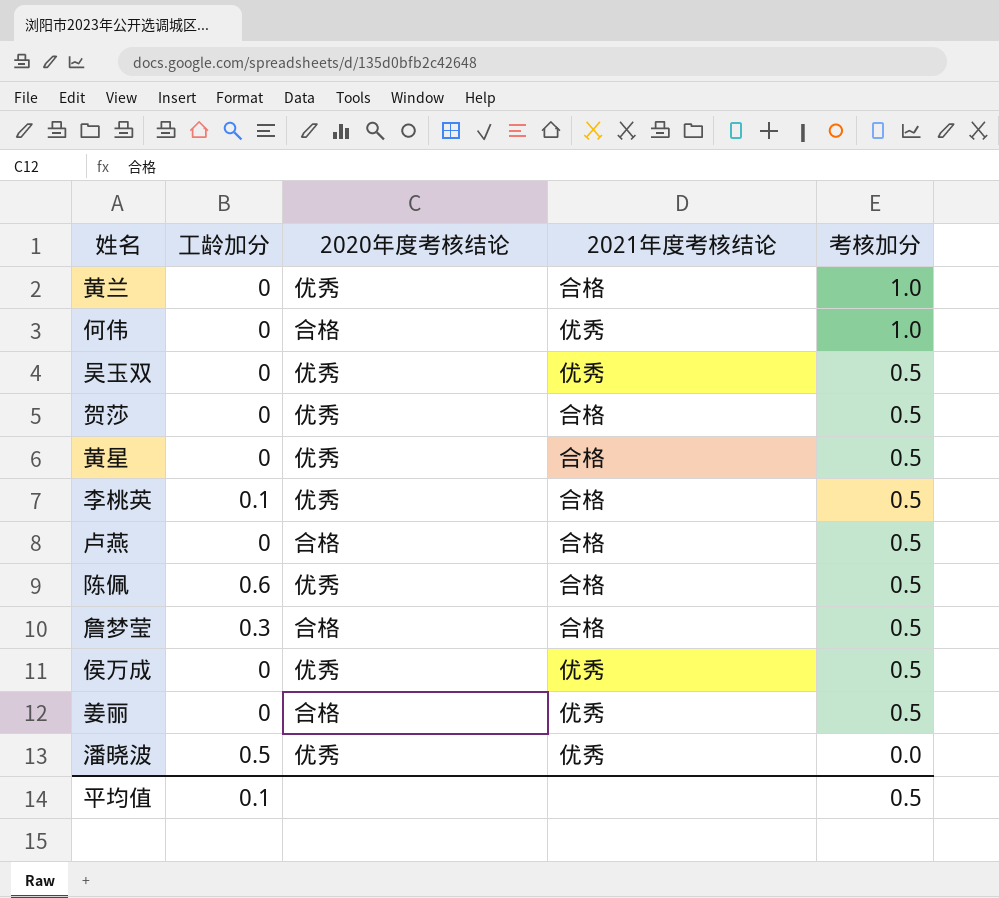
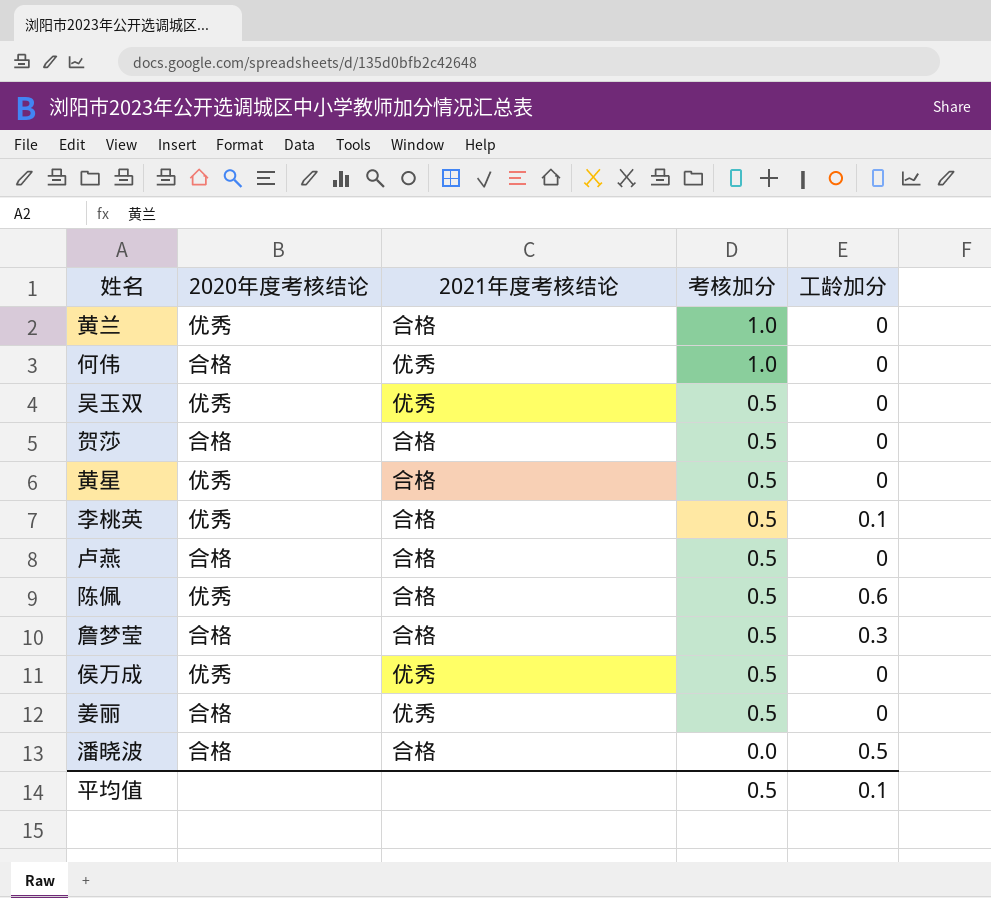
column 工龄加分 | position: 2 -> 5
贺莎 | 2020年度考核结论: 优秀 -> 合格
潘晓波 | 2020年度考核结论: 优秀 -> 合格
潘晓波 | 2021年度考核结论: 优秀 -> 合格

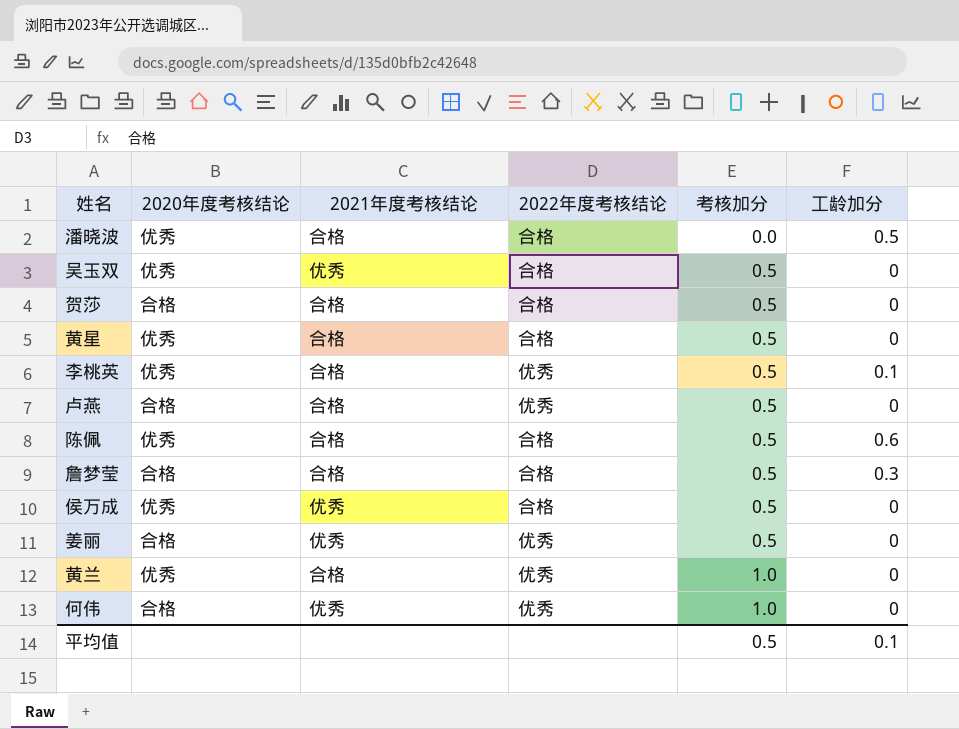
row order: 考核加分 descending -> 考核加分 ascending
column 2022年度考核结论 | position: none -> 4
潘晓波 | 2020年度考核结论: 合格 -> 优秀

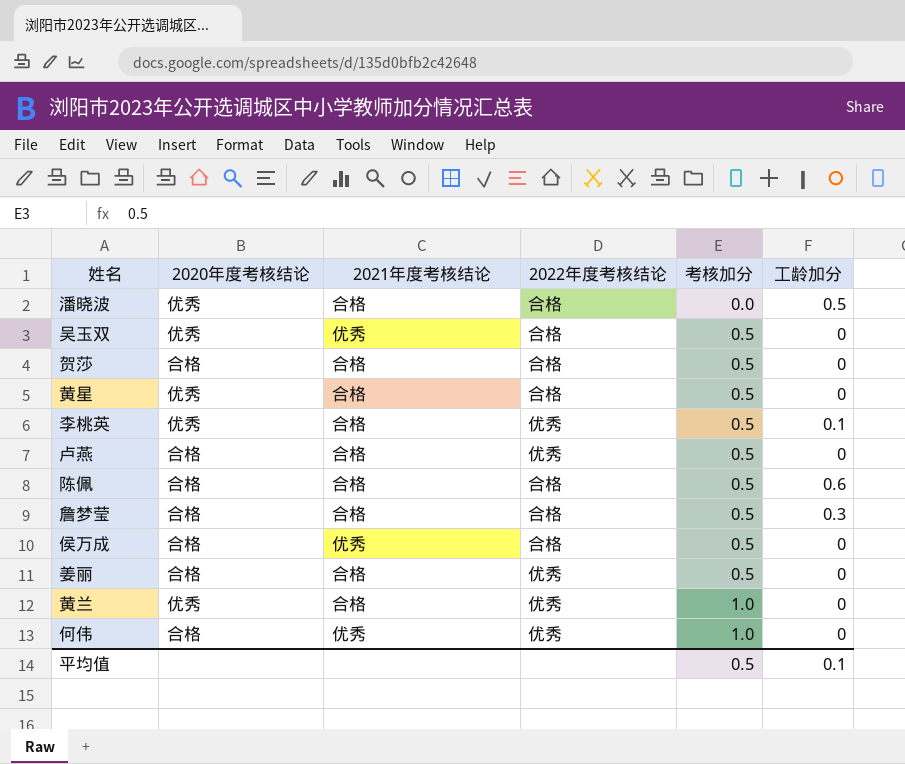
陈佩 | 2020年度考核结论: 优秀 -> 合格
侯万成 | 2020年度考核结论: 优秀 -> 合格
姜丽 | 2021年度考核结论: 优秀 -> 合格

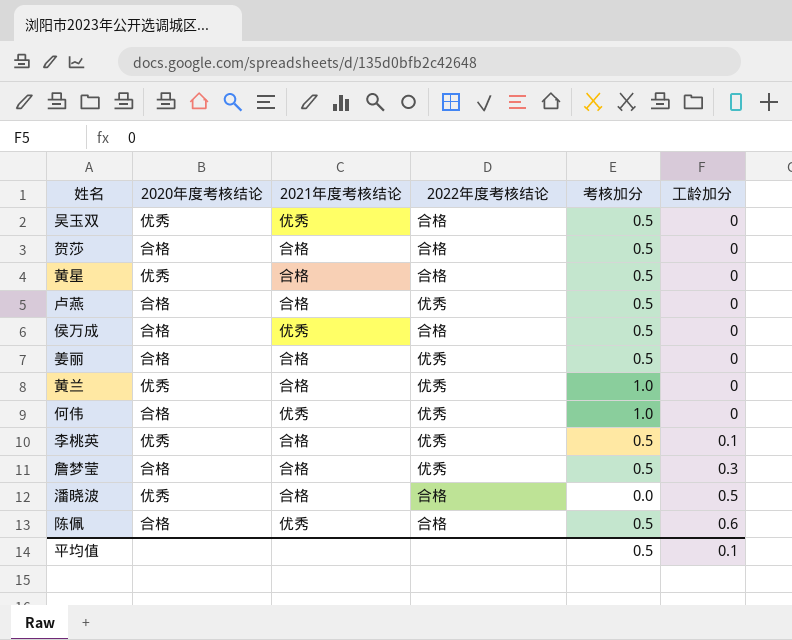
row order: 考核加分 ascending -> 工龄加分 ascending
詹梦莹 | 2022年度考核结论: 合格 -> 优秀
陈佩 | 2021年度考核结论: 合格 -> 优秀

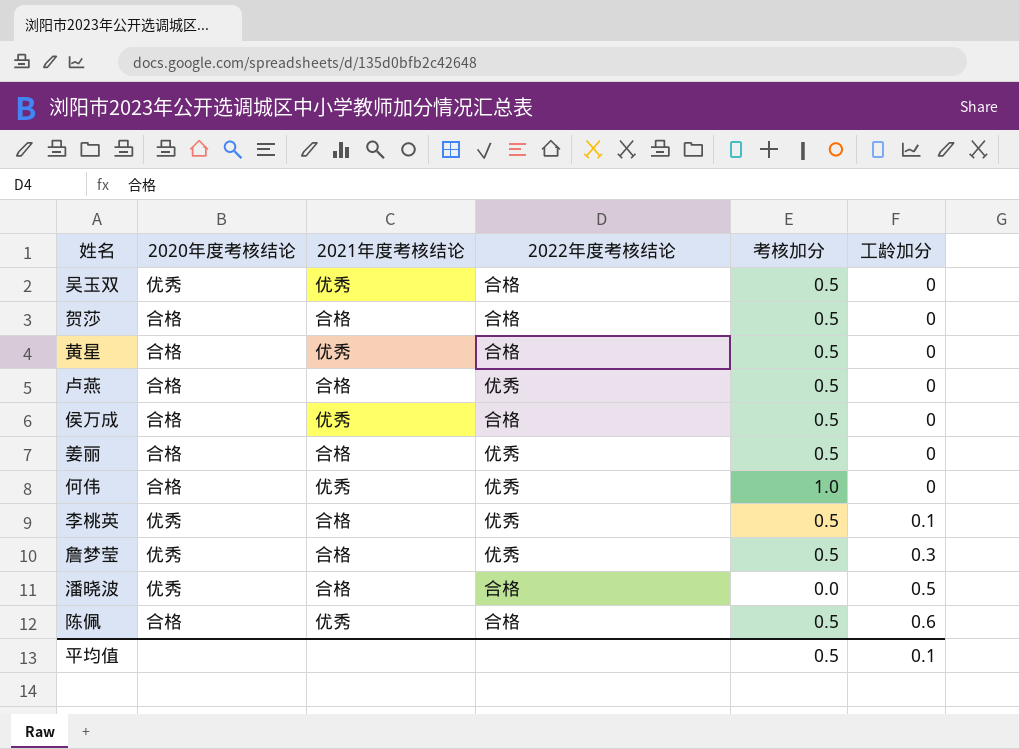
row 黄兰: 优秀 | 合格 | 优秀 | 1.0 | 0 -> none
黄星 | 2020年度考核结论: 优秀 -> 合格
黄星 | 2021年度考核结论: 合格 -> 优秀
詹梦莹 | 2020年度考核结论: 合格 -> 优秀

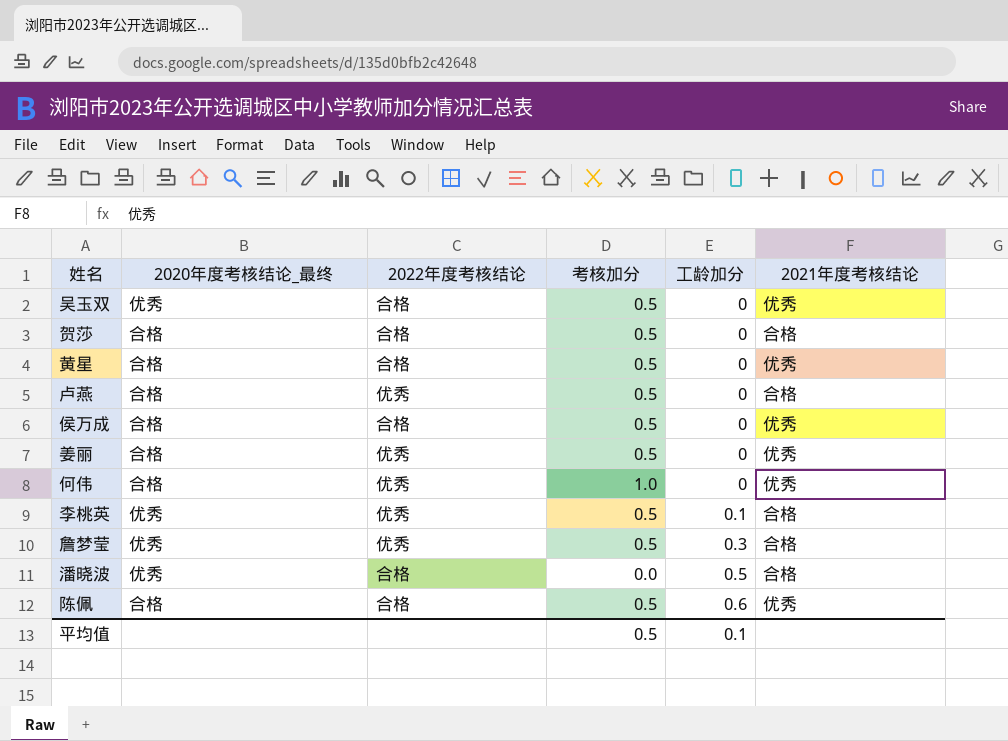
column name: 2020年度考核结论 -> 2020年度考核结论_最终
column 2021年度考核结论 | position: 3 -> 6
姜丽 | 2021年度考核结论: 合格 -> 优秀

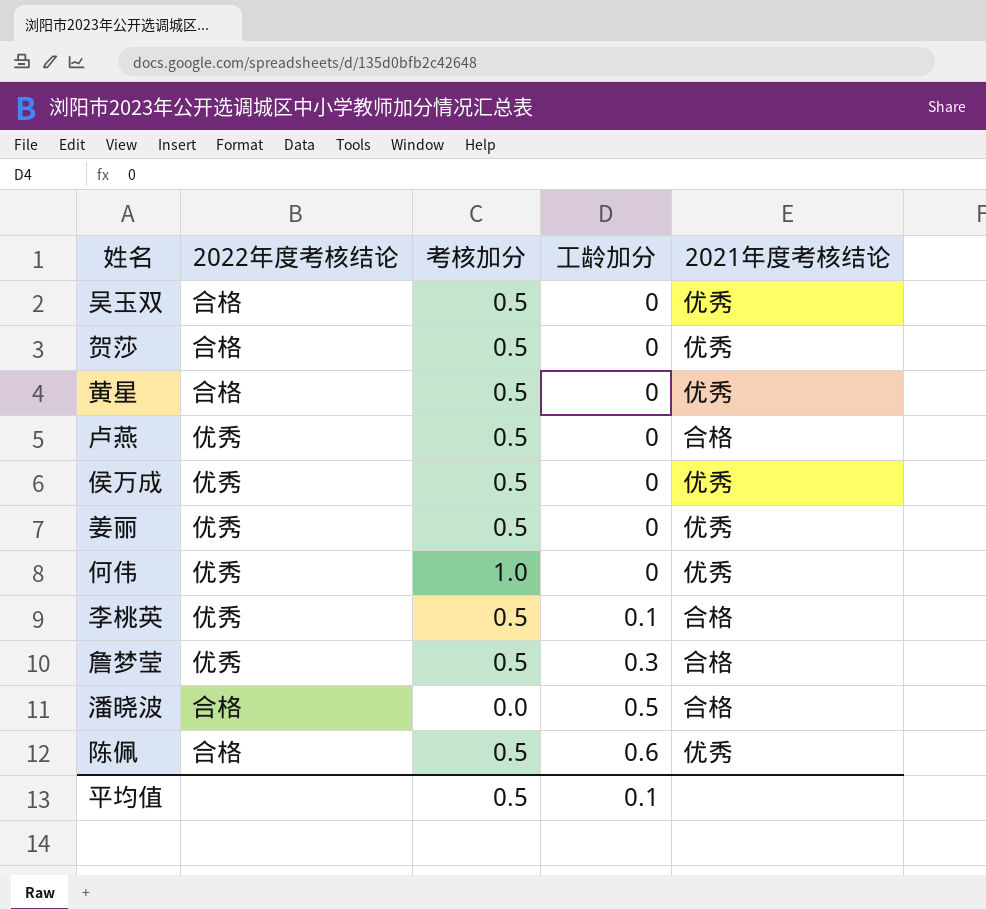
column 2020年度考核结论_最终 | position: 2 -> none
贺莎 | 2021年度考核结论: 合格 -> 优秀
侯万成 | 2022年度考核结论: 合格 -> 优秀

